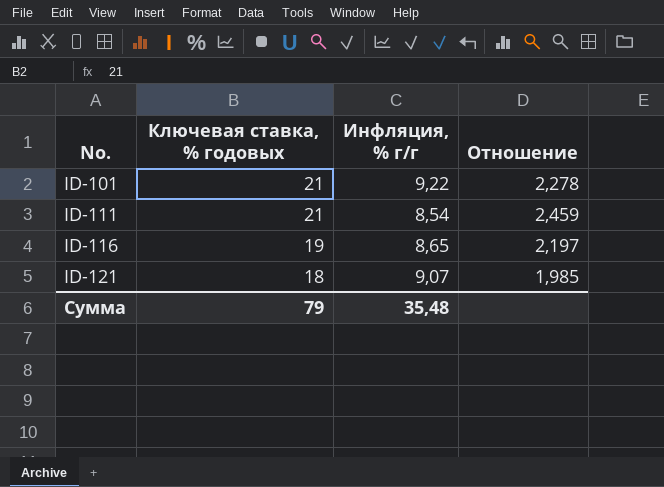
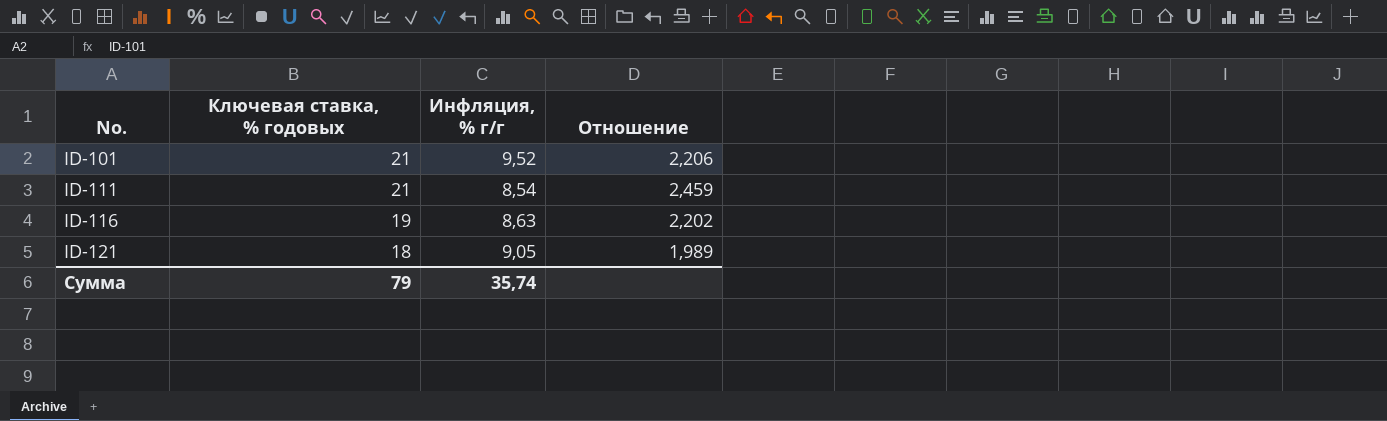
ID-101 | Инфляция, % г/г: 9,22 -> 9,52
ID-101 | Отношение: 2,278 -> 2,206
ID-116 | Инфляция, % г/г: 8,65 -> 8,63
ID-116 | Отношение: 2,197 -> 2,202
ID-121 | Инфляция, % г/г: 9,07 -> 9,05
ID-121 | Отношение: 1,985 -> 1,989
Сумма | Инфляция, % г/г: 35,48 -> 35,74

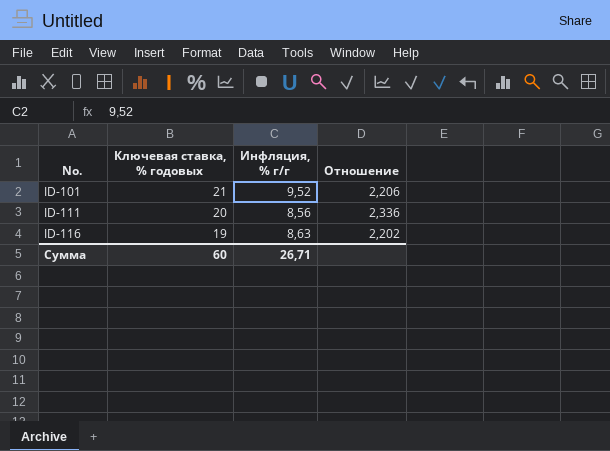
row ID-121: 18 | 9,05 | 1,989 -> none
ID-111 | Ключевая ставка, % годовых: 21 -> 20
ID-111 | Инфляция, % г/г: 8,54 -> 8,56
ID-111 | Отношение: 2,459 -> 2,336
Сумма | Ключевая ставка, % годовых: 79 -> 60
Сумма | Инфляция, % г/г: 35,74 -> 26,71

